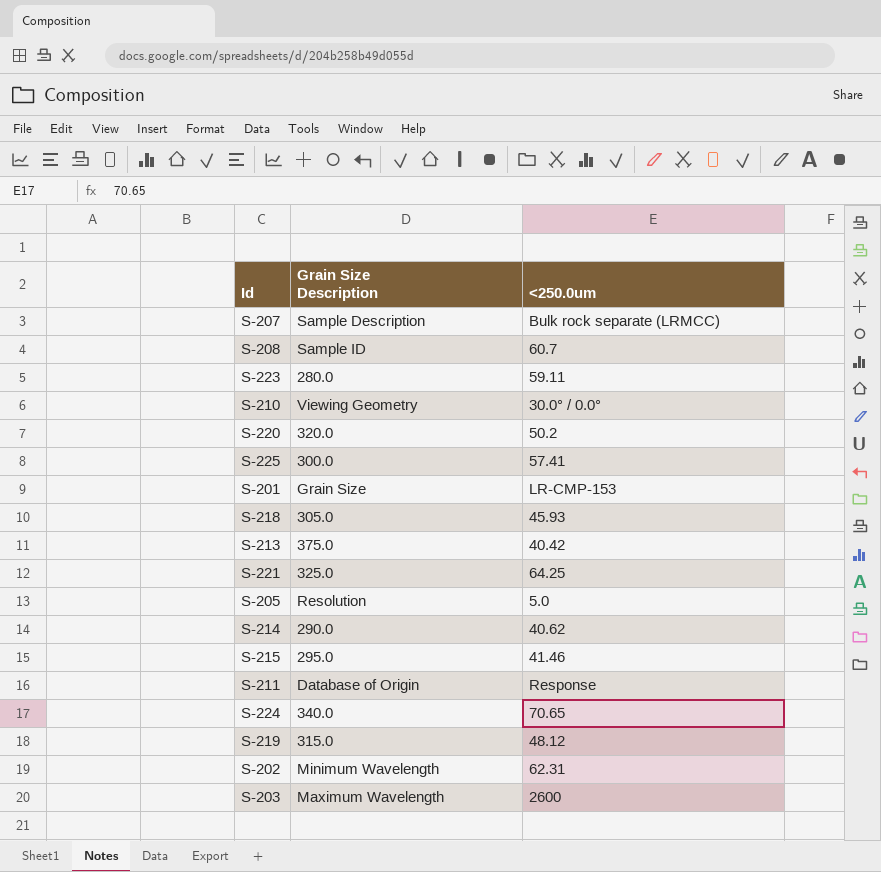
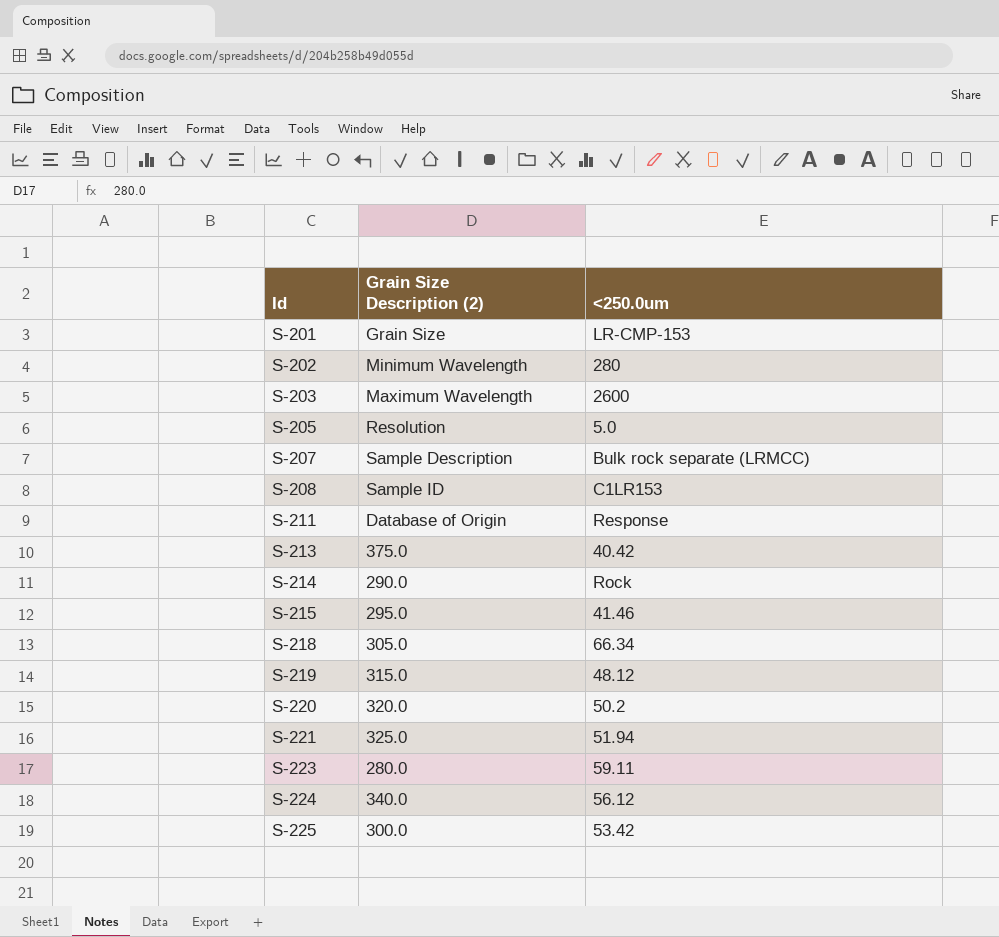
row order: none -> Id ascending
column name: Grain Size Description -> Grain Size Description (2)
row S-210: Viewing Geometry | 30.0° / 0.0° -> none
S-202 | <250.0um: 62.31 -> 280
S-208 | <250.0um: 60.7 -> C1LR153
S-214 | <250.0um: 40.62 -> Rock
S-218 | <250.0um: 45.93 -> 66.34
S-221 | <250.0um: 64.25 -> 51.94
S-224 | <250.0um: 70.65 -> 56.12
S-225 | <250.0um: 57.41 -> 53.42

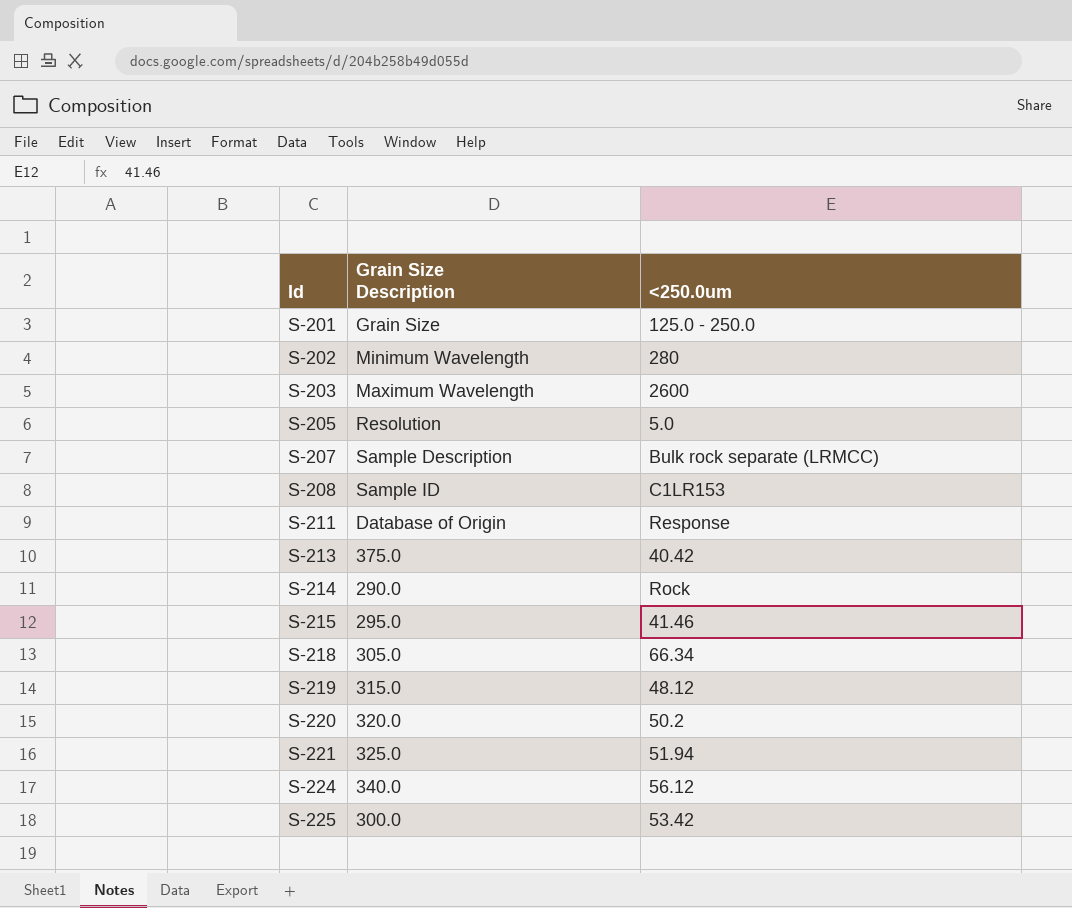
column name: Grain Size Description (2) -> Grain Size Description
row S-223: 280.0 | 59.11 -> none
S-201 | <250.0um: LR-CMP-153 -> 125.0 - 250.0

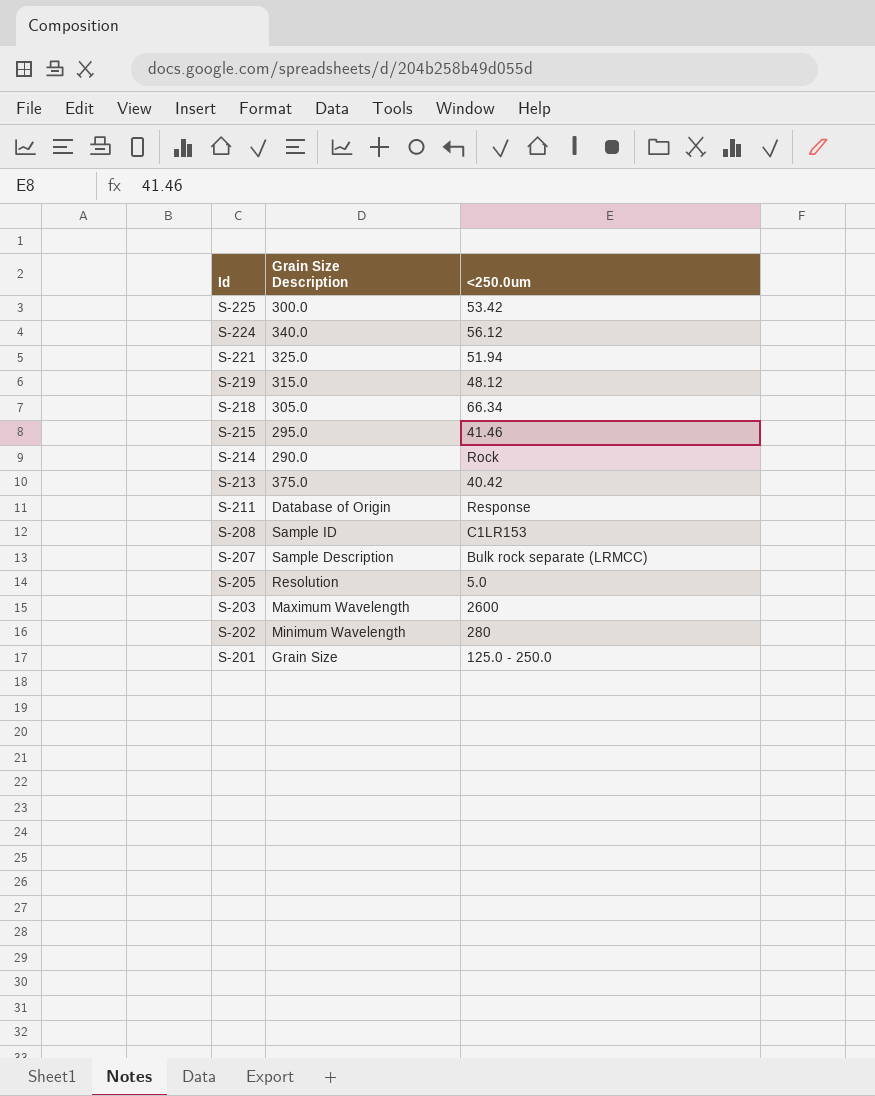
row order: Id ascending -> Id descending
row S-220: 320.0 | 50.2 -> none

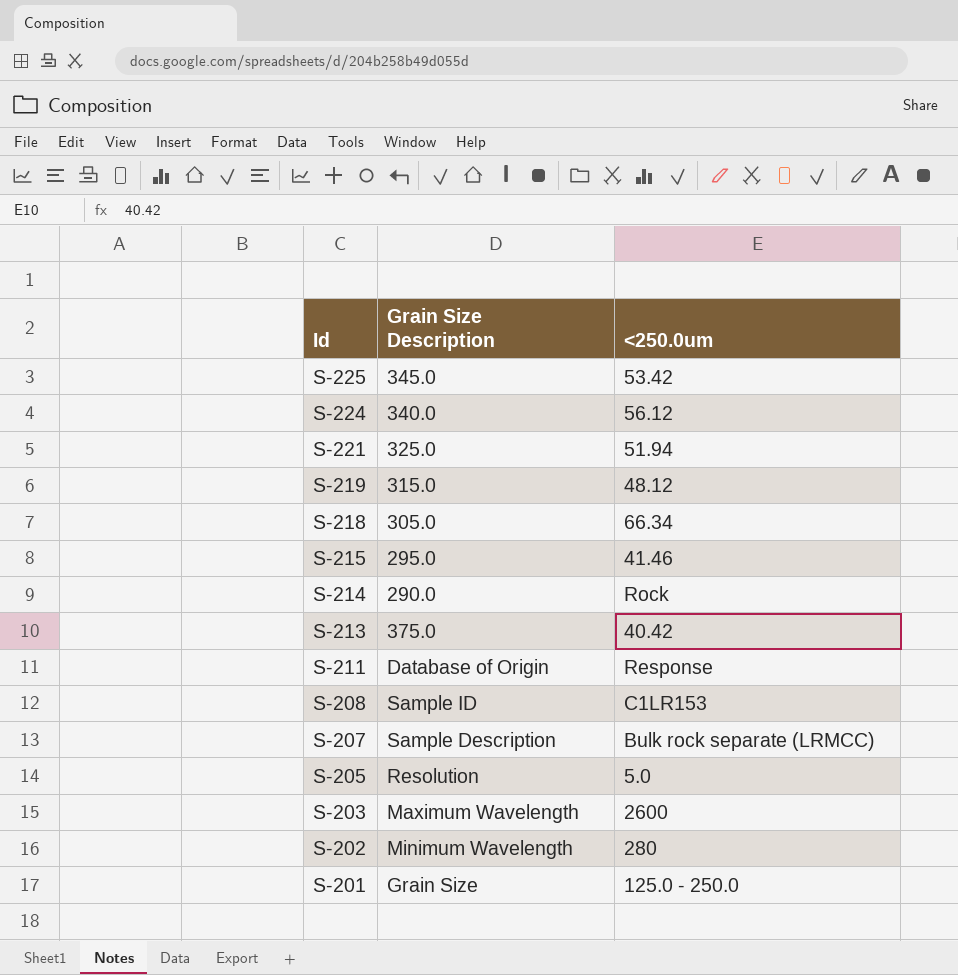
S-225 | Grain Size Description: 300.0 -> 345.0

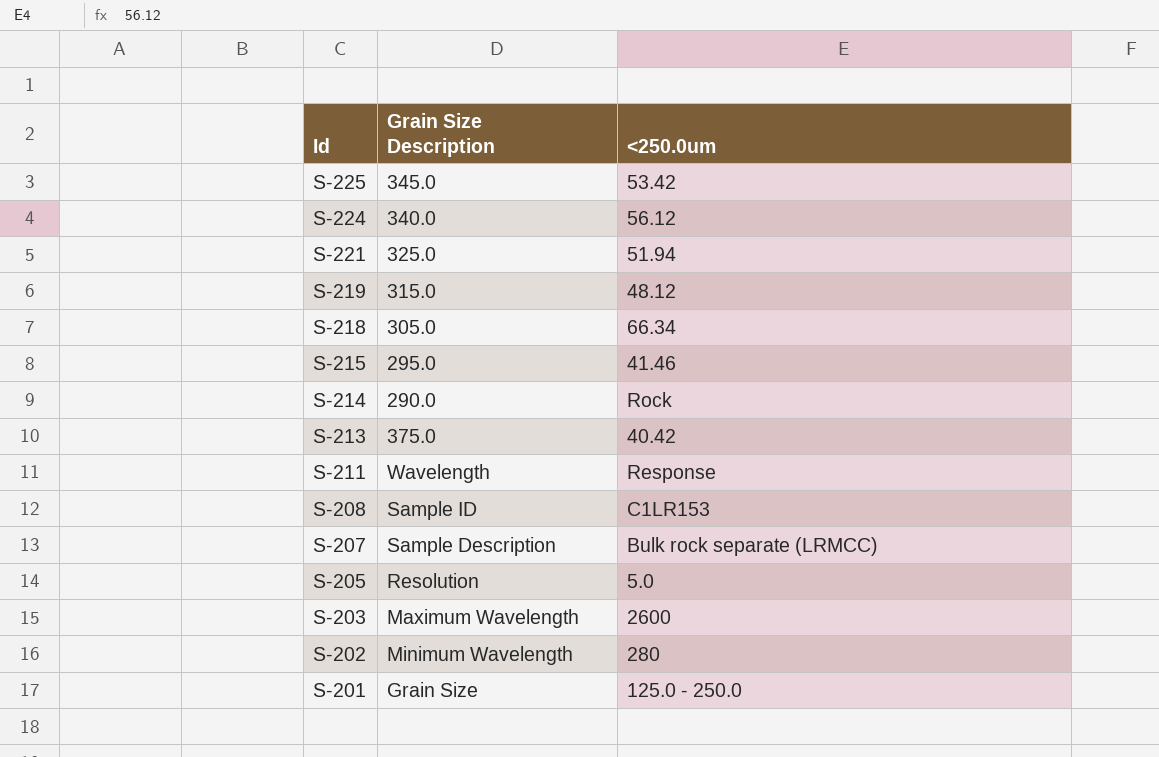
S-211 | Grain Size Description: Database of Origin -> Wavelength

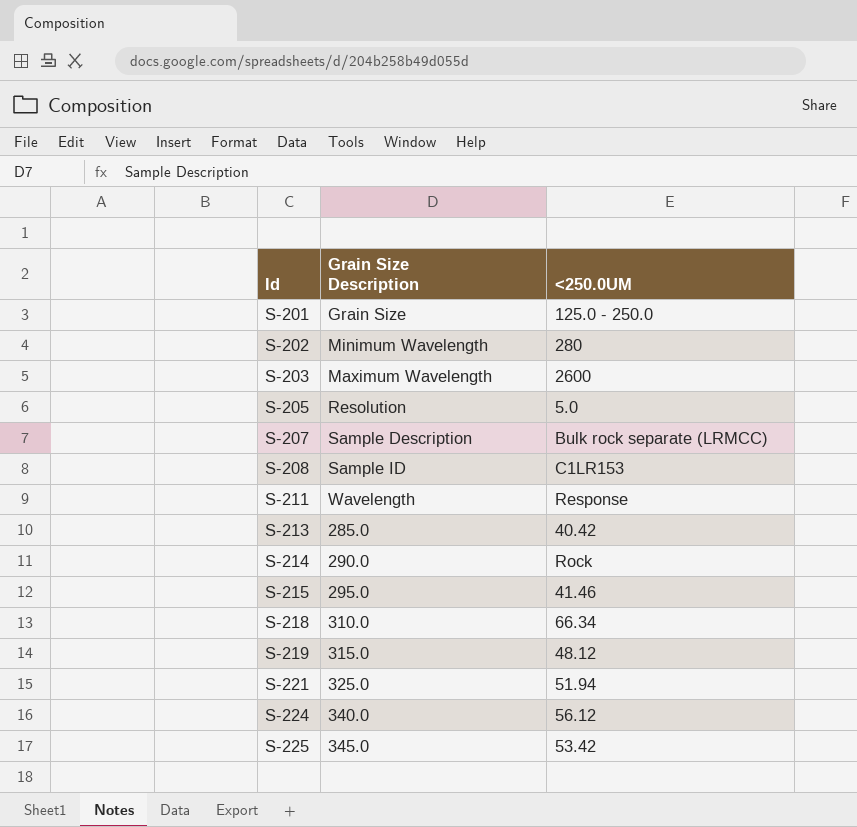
row order: Id descending -> Id ascending
column name: <250.0um -> <250.0UM
S-213 | Grain Size Description: 375.0 -> 285.0
S-218 | Grain Size Description: 305.0 -> 310.0

